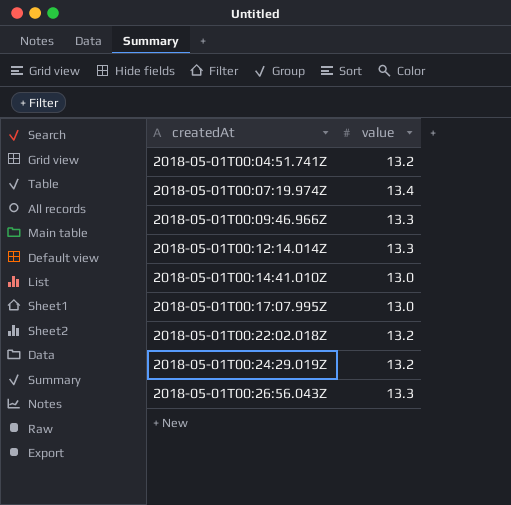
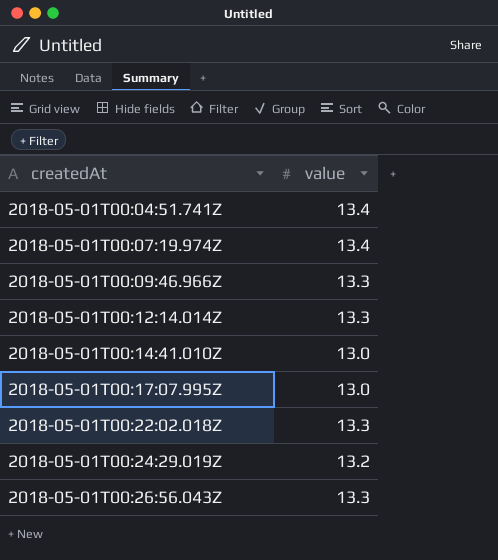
2018-05-01T00:04:51.741Z | value: 13.2 -> 13.4
2018-05-01T00:22:02.018Z | value: 13.2 -> 13.3

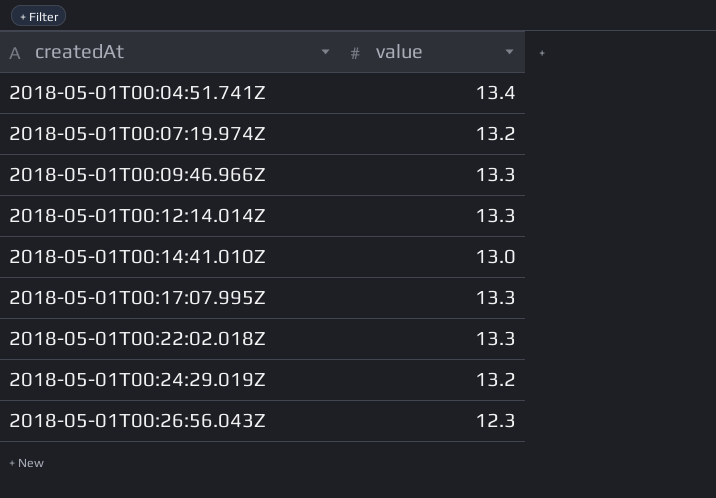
2018-05-01T00:07:19.974Z | value: 13.4 -> 13.2
2018-05-01T00:17:07.995Z | value: 13.0 -> 13.3
2018-05-01T00:26:56.043Z | value: 13.3 -> 12.3

